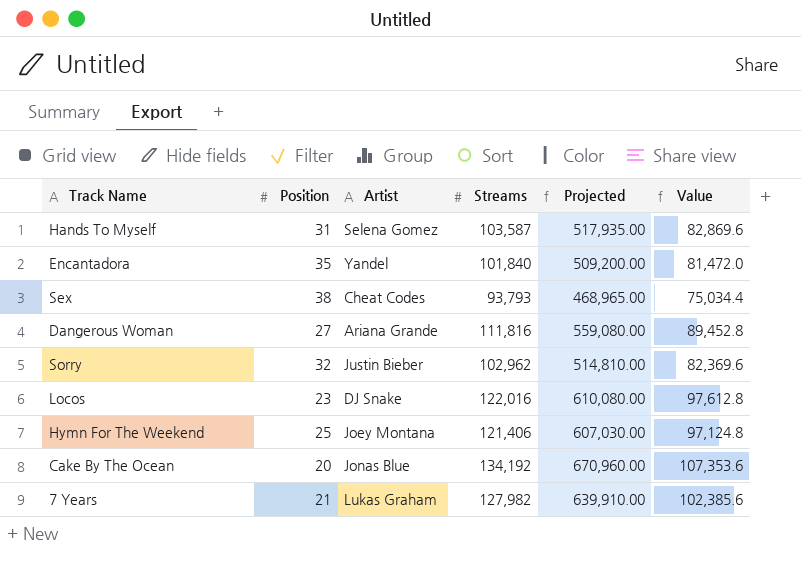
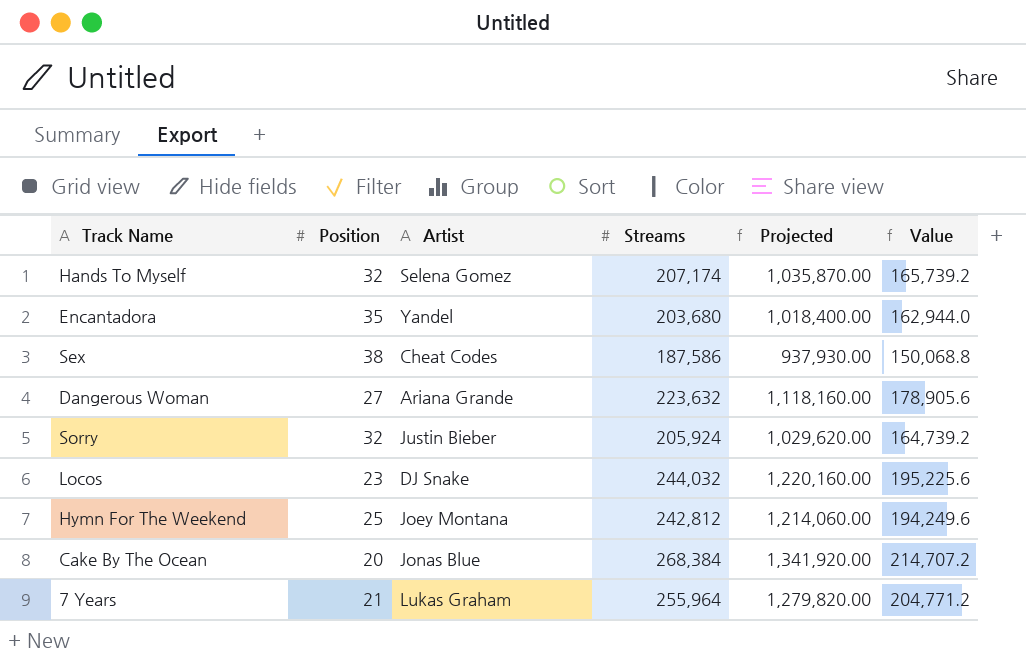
Hands To Myself | Position: 31 -> 32
Hands To Myself | Streams: 103,587 -> 207,174
Hands To Myself | Projected: 517,935.00 -> 1,035,870.00
Hands To Myself | Value: 82,869.6 -> 165,739.2
Encantadora | Streams: 101,840 -> 203,680
Encantadora | Projected: 509,200.00 -> 1,018,400.00
Encantadora | Value: 81,472.0 -> 162,944.0
Sex | Streams: 93,793 -> 187,586
Sex | Projected: 468,965.00 -> 937,930.00
Sex | Value: 75,034.4 -> 150,068.8
Dangerous Woman | Streams: 111,816 -> 223,632
Dangerous Woman | Projected: 559,080.00 -> 1,118,160.00
Dangerous Woman | Value: 89,452.8 -> 178,905.6
Sorry | Streams: 102,962 -> 205,924
Sorry | Projected: 514,810.00 -> 1,029,620.00
Sorry | Value: 82,369.6 -> 164,739.2
Locos | Streams: 122,016 -> 244,032
Locos | Projected: 610,080.00 -> 1,220,160.00
Locos | Value: 97,612.8 -> 195,225.6
Hymn For The Weekend | Streams: 121,406 -> 242,812
Hymn For The Weekend | Projected: 607,030.00 -> 1,214,060.00
Hymn For The Weekend | Value: 97,124.8 -> 194,249.6
Cake By The Ocean | Streams: 134,192 -> 268,384
Cake By The Ocean | Projected: 670,960.00 -> 1,341,920.00
Cake By The Ocean | Value: 107,353.6 -> 214,707.2
7 Years | Streams: 127,982 -> 255,964
7 Years | Projected: 639,910.00 -> 1,279,820.00
7 Years | Value: 102,385.6 -> 204,771.2

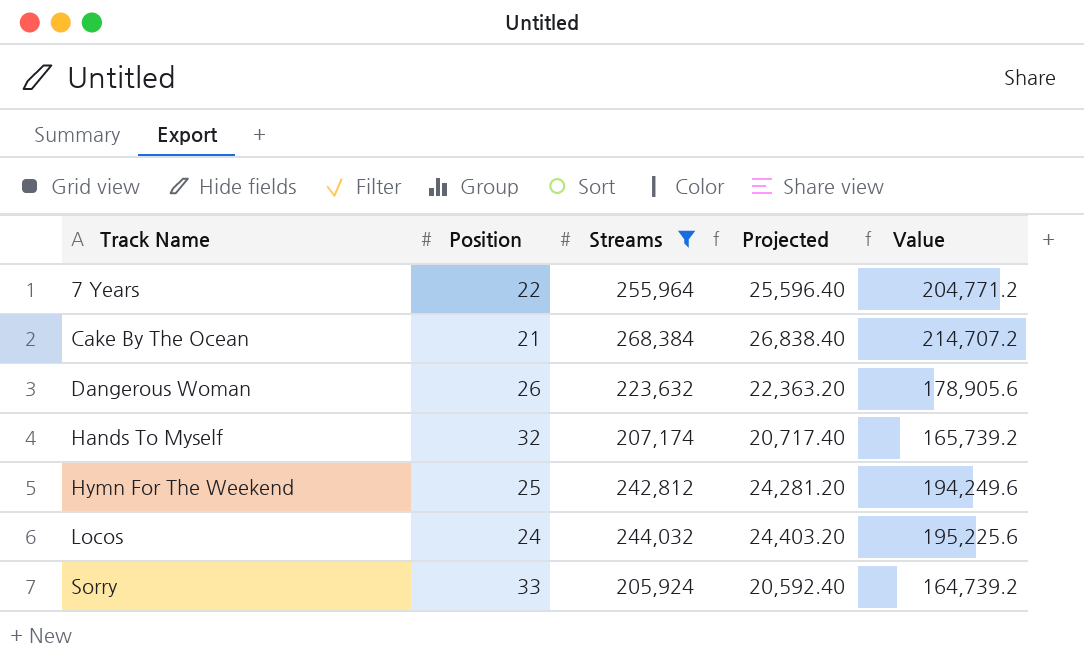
filter: none -> Streams >= 205,924
row order: none -> Track Name ascending
column Artist | position: 3 -> none
column Projected | formula: [Streams] * 5 -> [Streams] * 0.1
7 Years | Position: 21 -> 22
Cake By The Ocean | Position: 20 -> 21
Dangerous Woman | Position: 27 -> 26
Locos | Position: 23 -> 24
Sorry | Position: 32 -> 33

